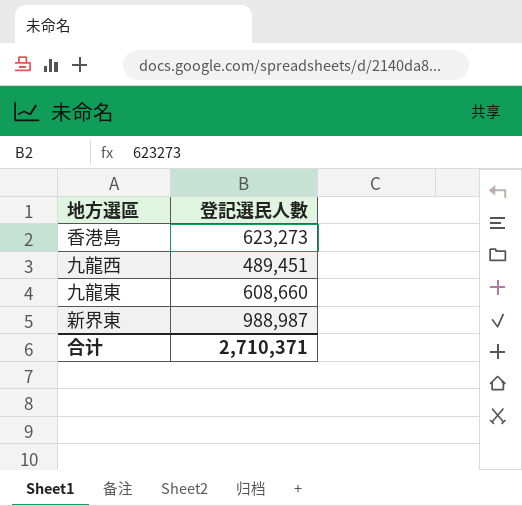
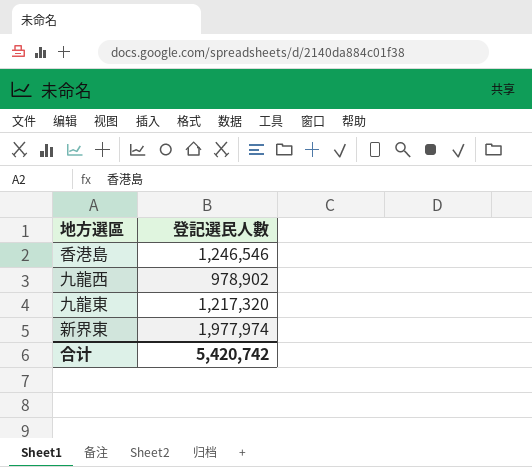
香港島 | 登記選民人數: 623,273 -> 1,246,546
九龍西 | 登記選民人數: 489,451 -> 978,902
九龍東 | 登記選民人數: 608,660 -> 1,217,320
新界東 | 登記選民人數: 988,987 -> 1,977,974
合计 | 登記選民人數: 2,710,371 -> 5,420,742

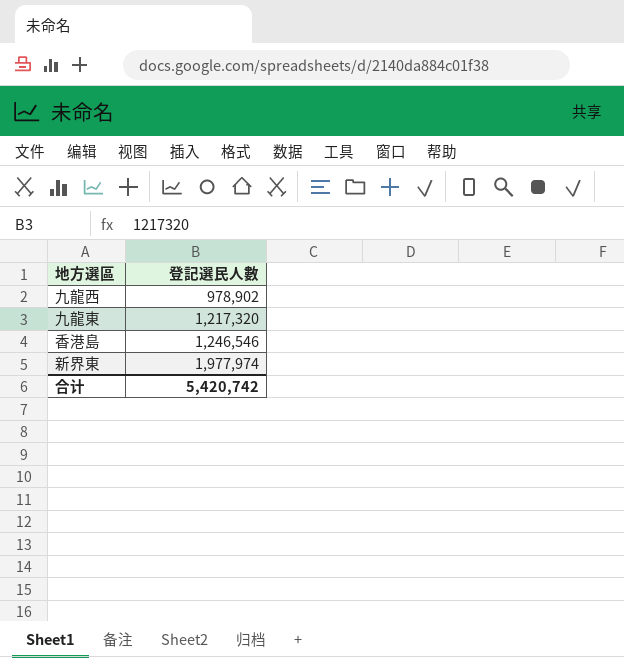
row order: none -> 登記選民人數 ascending

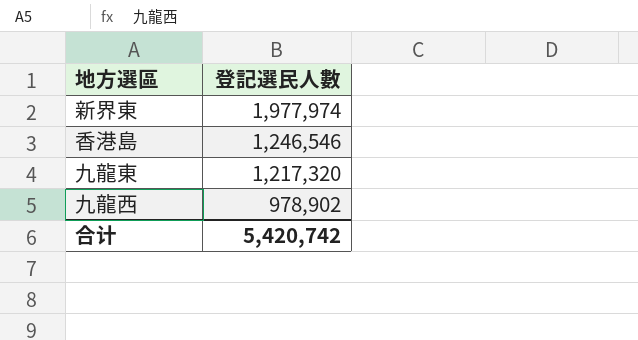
row order: 登記選民人數 ascending -> 登記選民人數 descending

